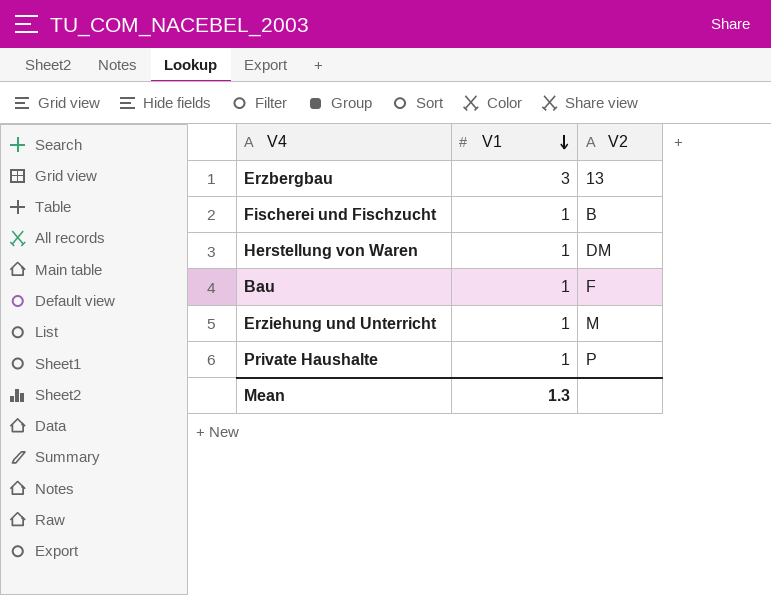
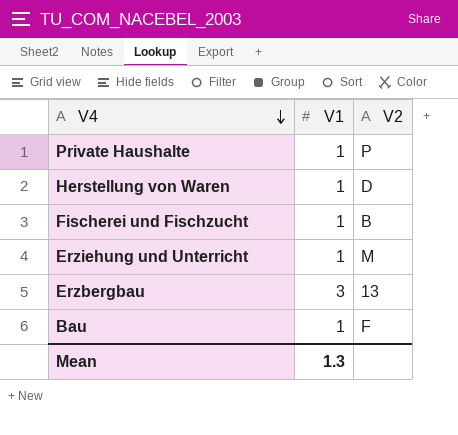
row order: V1 descending -> V4 descending
Herstellung von Waren | V2: DM -> D

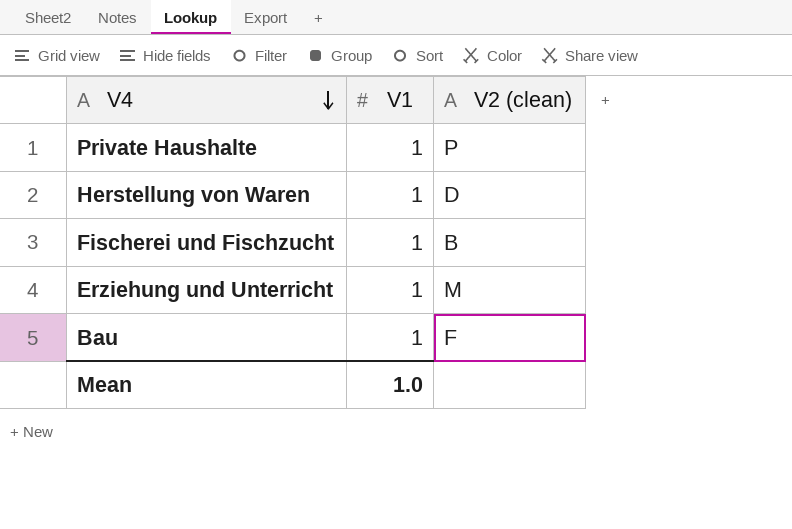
column name: V2 -> V2 (clean)
row Erzbergbau: 3 | 13 -> none
Mean | V1: 1.3 -> 1.0

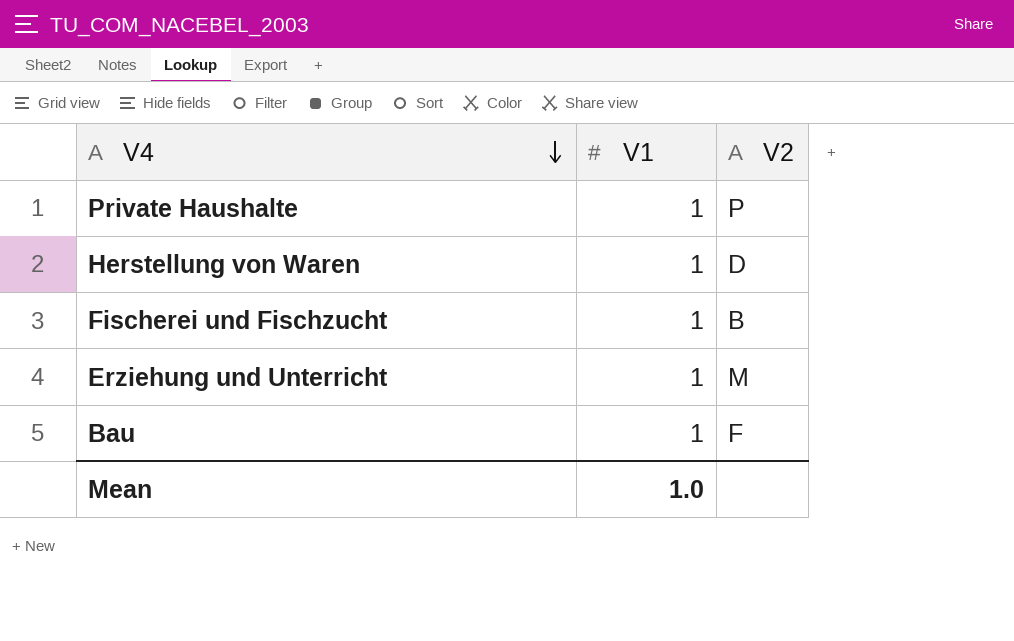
column name: V2 (clean) -> V2

